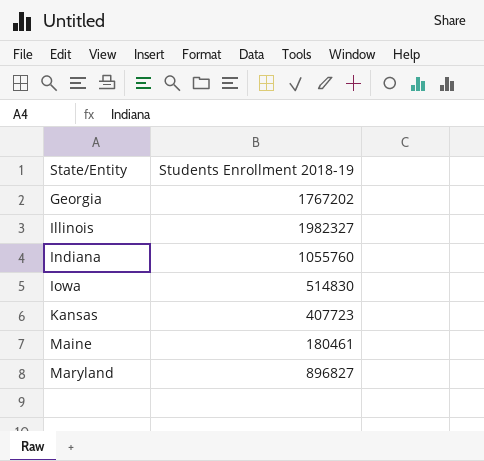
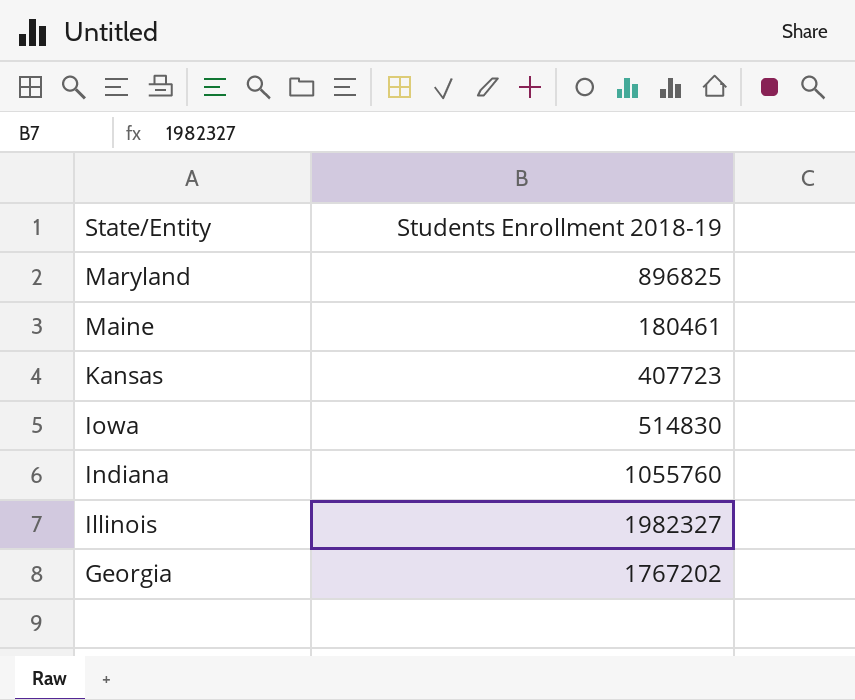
row order: State/Entity ascending -> State/Entity descending
Maryland | Students Enrollment 2018-19: 896827 -> 896825

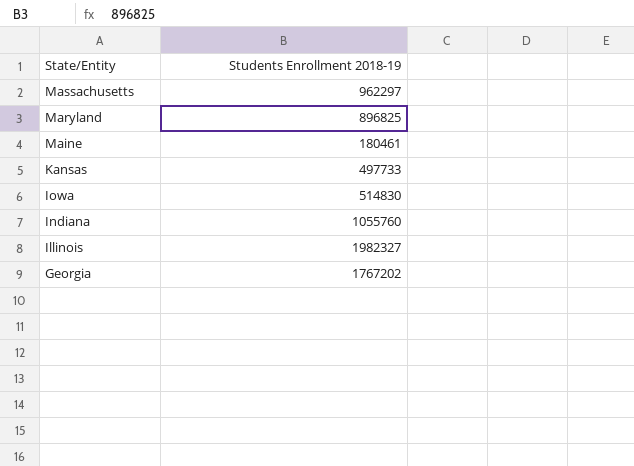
row Massachusetts: none -> 962297
Kansas | Students Enrollment 2018-19: 407723 -> 497733

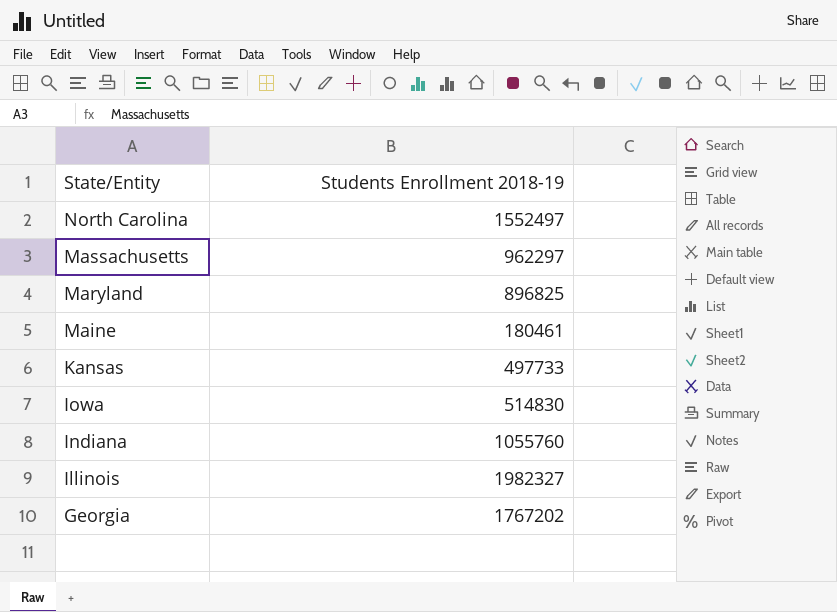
row North Carolina: none -> 1552497

